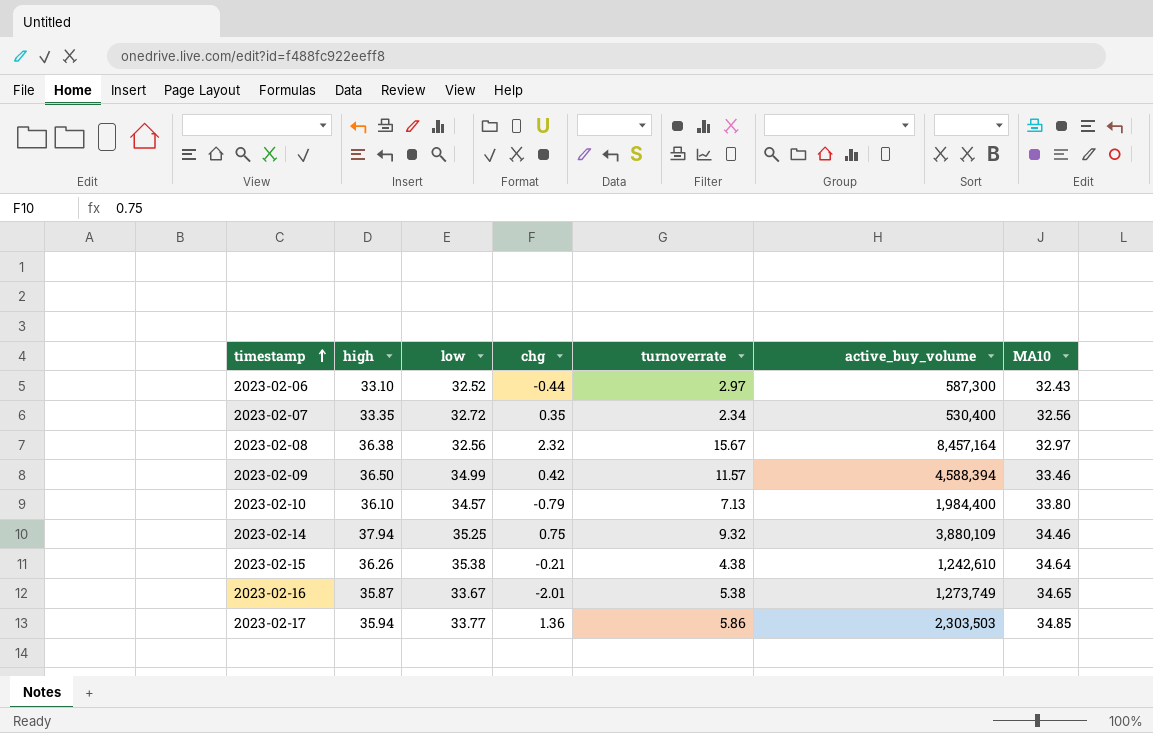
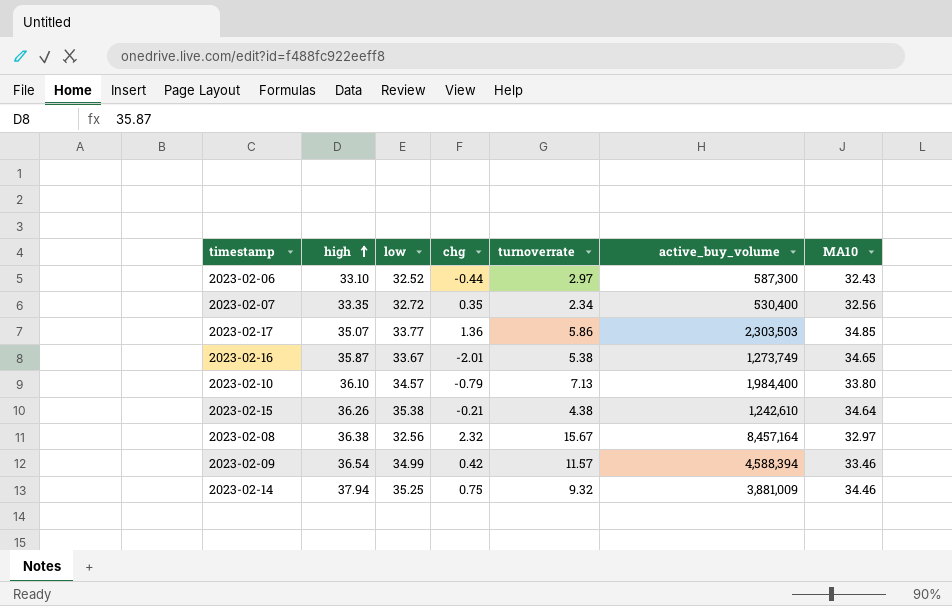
row order: timestamp ascending -> high ascending
2023-02-17 | high: 35.94 -> 35.07
2023-02-09 | high: 36.50 -> 36.54
2023-02-14 | active_buy_volume: 3,880,109 -> 3,881,009

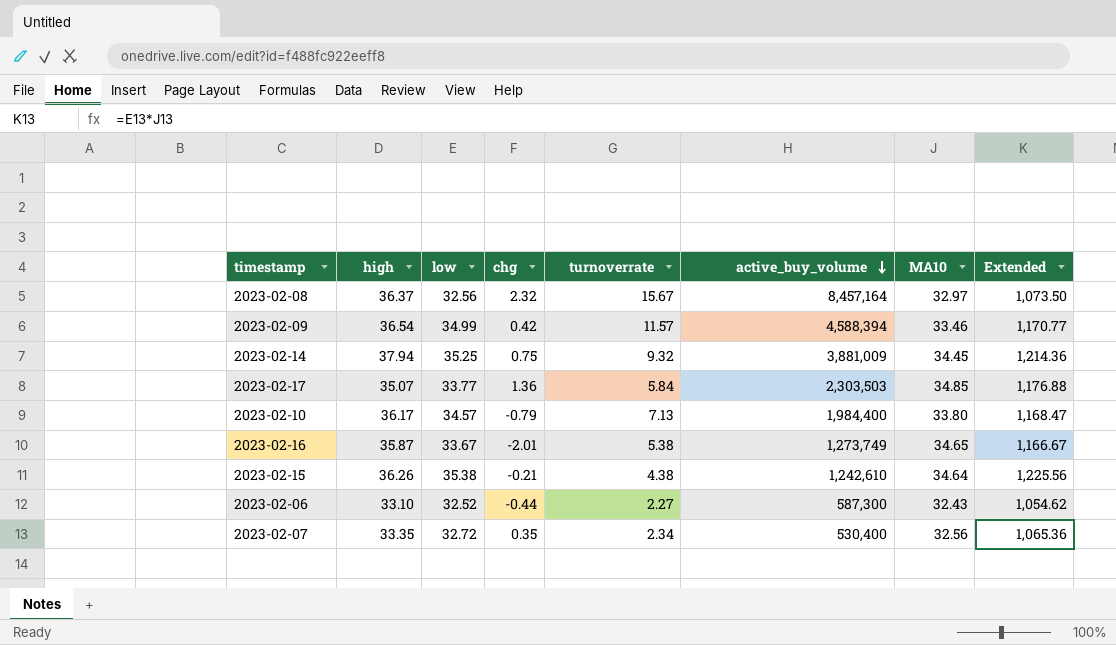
row order: high ascending -> active_buy_volume descending
column Extended | formula: none -> [low] * [MA10]
2023-02-08 | high: 36.38 -> 36.37
2023-02-14 | MA10: 34.46 -> 34.45
2023-02-17 | turnoverrate: 5.86 -> 5.84
2023-02-10 | high: 36.10 -> 36.17
2023-02-06 | turnoverrate: 2.97 -> 2.27

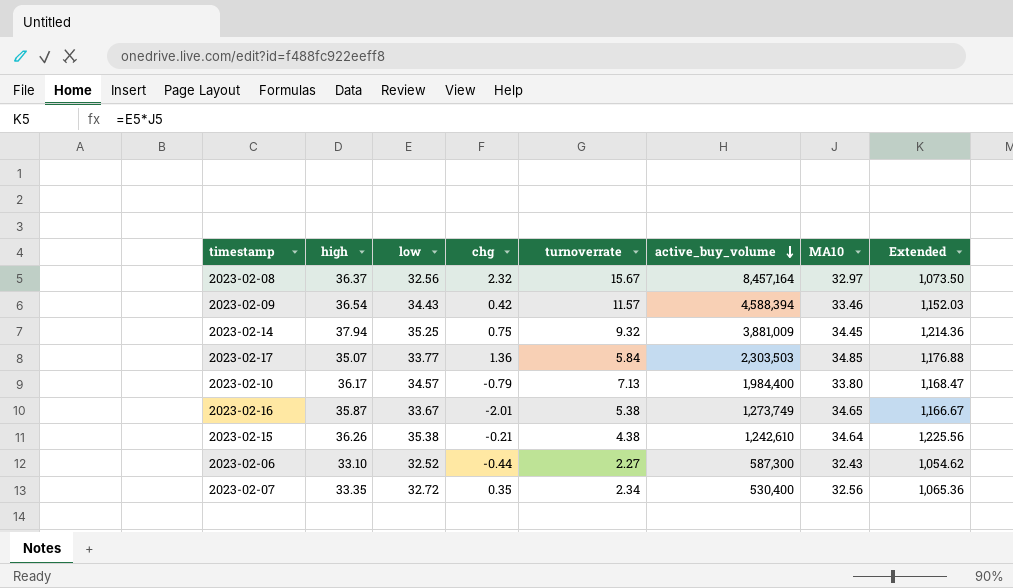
2023-02-09 | low: 34.99 -> 34.43
2023-02-09 | Extended: 1,170.77 -> 1,152.03

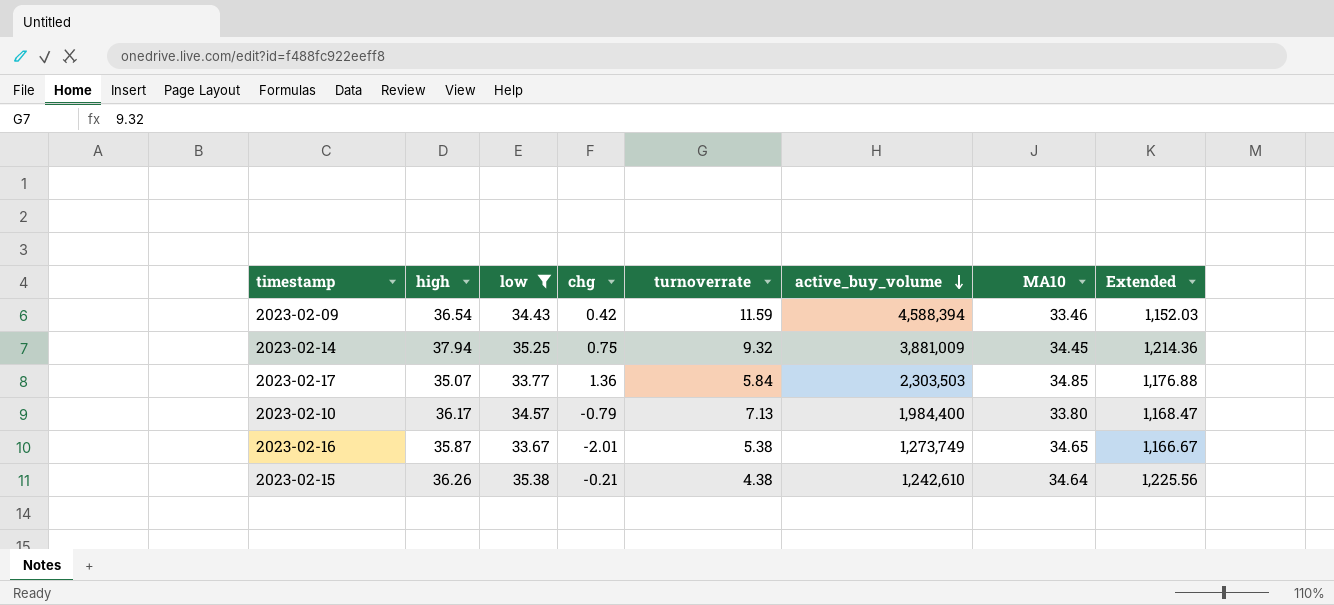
filter: none -> low >= 33.67
2023-02-09 | turnoverrate: 11.57 -> 11.59

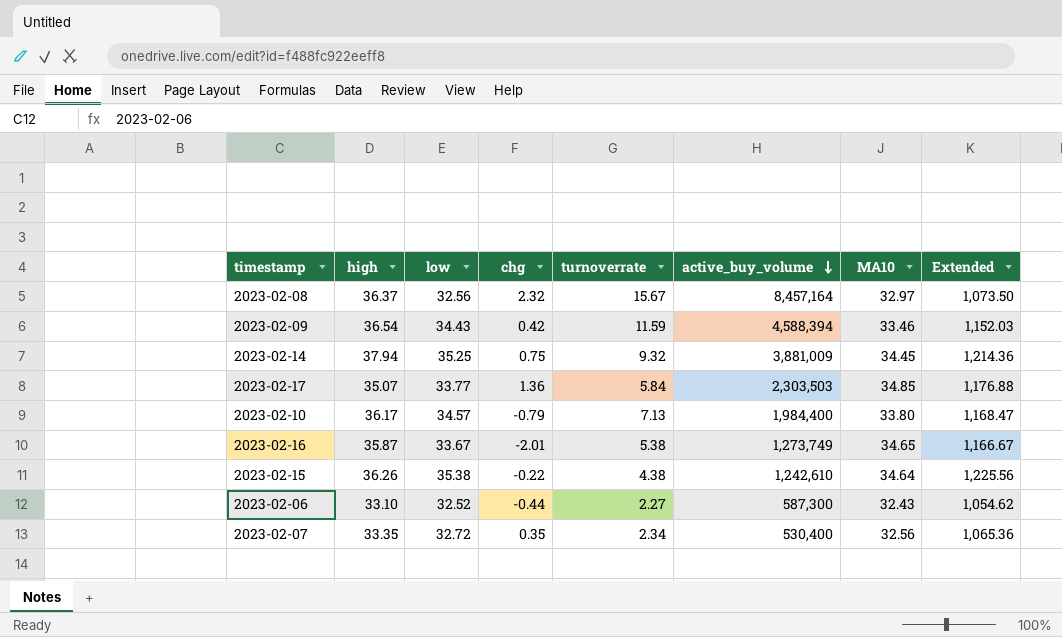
filter: low >= 33.67 -> none
2023-02-15 | chg: -0.21 -> -0.22

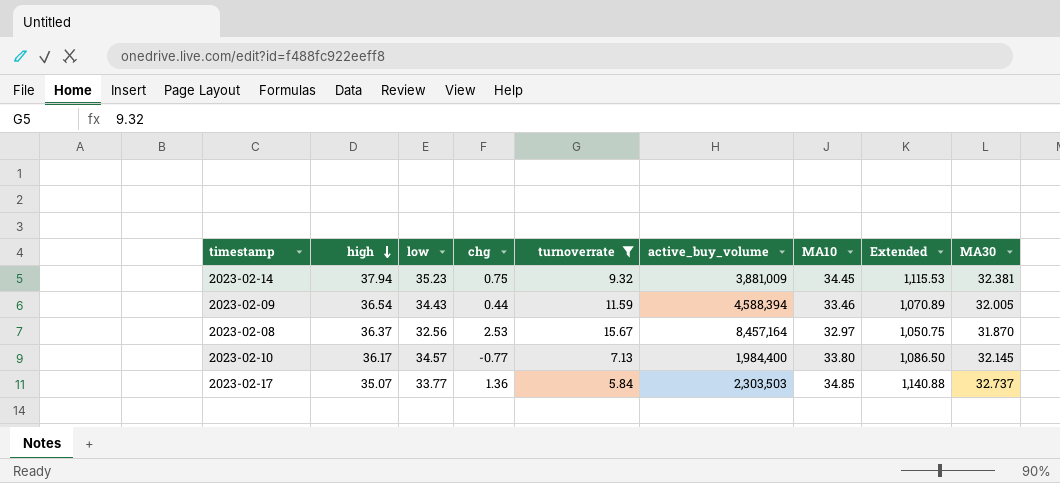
filter: none -> turnoverrate >= 5.84
row order: active_buy_volume descending -> high descending
column Extended | formula: [low] * [MA10] -> [MA10] * [MA30]
column MA30 | position: none -> 9
2023-02-14 | low: 35.25 -> 35.23
2023-02-09 | chg: 0.42 -> 0.44
2023-02-08 | chg: 2.32 -> 2.53
2023-02-10 | chg: -0.79 -> -0.77

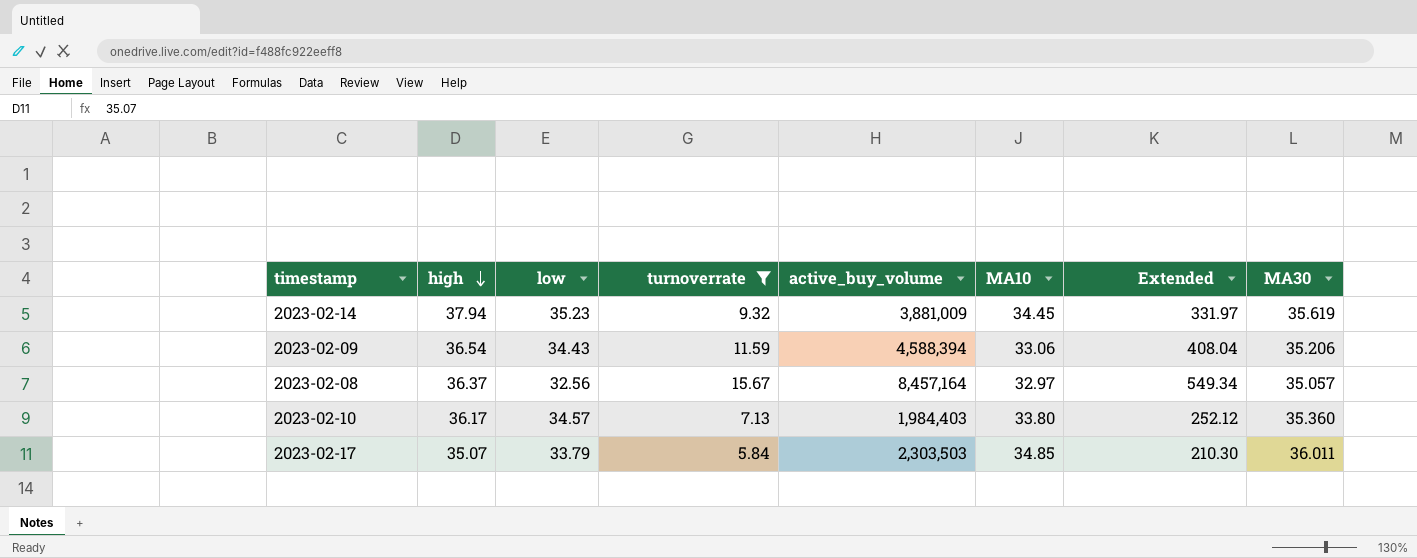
column chg | position: 4 -> none
column Extended | formula: [MA10] * [MA30] -> [turnoverrate] * [MA30]
2023-02-14 | MA30: 32.381 -> 35.619
2023-02-09 | MA10: 33.46 -> 33.06
2023-02-09 | MA30: 32.005 -> 35.206
2023-02-08 | MA30: 31.870 -> 35.057
2023-02-10 | active_buy_volume: 1,984,400 -> 1,984,403
2023-02-10 | MA30: 32.145 -> 35.360
2023-02-17 | low: 33.77 -> 33.79
2023-02-17 | MA30: 32.737 -> 36.011

